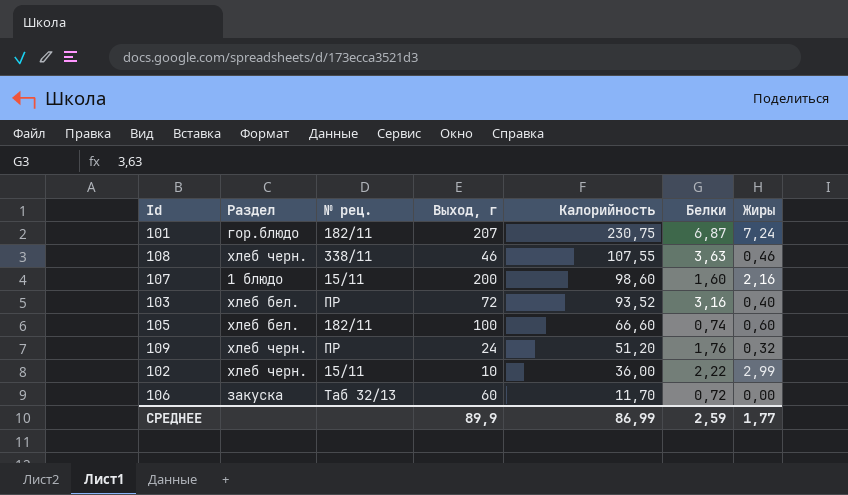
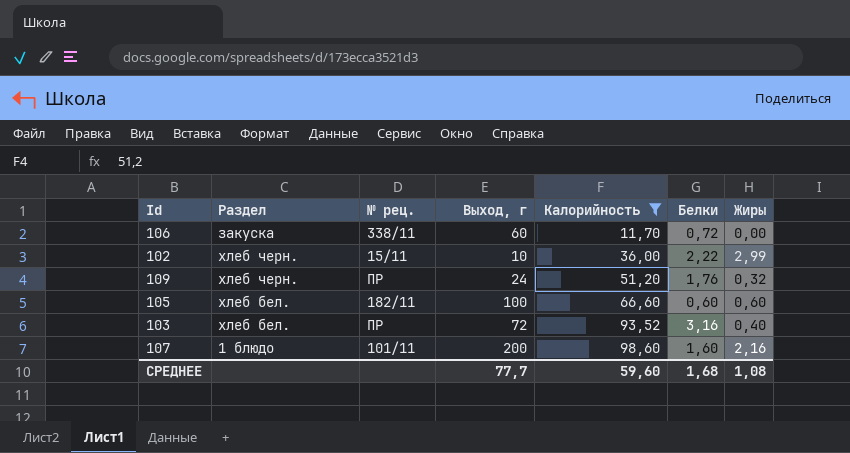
filter: none -> Калорийность <= 98,60
row order: Калорийность descending -> Калорийность ascending
106 | № рец.: Таб 32/13 -> 338/11
105 | Белки: 0,74 -> 0,60
107 | № рец.: 15/11 -> 101/11
СРЕДНЕЕ | Выход, г: 89,9 -> 77,7
СРЕДНЕЕ | Калорийность: 86,99 -> 59,60
СРЕДНЕЕ | Белки: 2,59 -> 1,68
СРЕДНЕЕ | Жиры: 1,77 -> 1,08

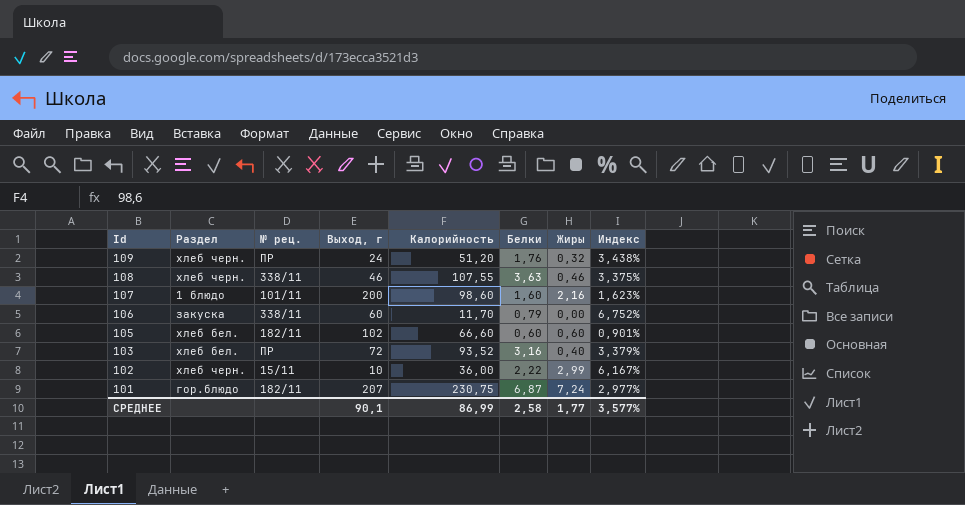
filter: Калорийность <= 98,60 -> none
row order: Калорийность ascending -> Id descending
column Индекс | formula: none -> [Белки] / [Калорийность]
106 | Белки: 0,72 -> 0,79
105 | Выход, г: 100 -> 102
СРЕДНЕЕ | Выход, г: 77,7 -> 90,1
СРЕДНЕЕ | Калорийность: 59,60 -> 86,99
СРЕДНЕЕ | Белки: 1,68 -> 2,58
СРЕДНЕЕ | Жиры: 1,08 -> 1,77

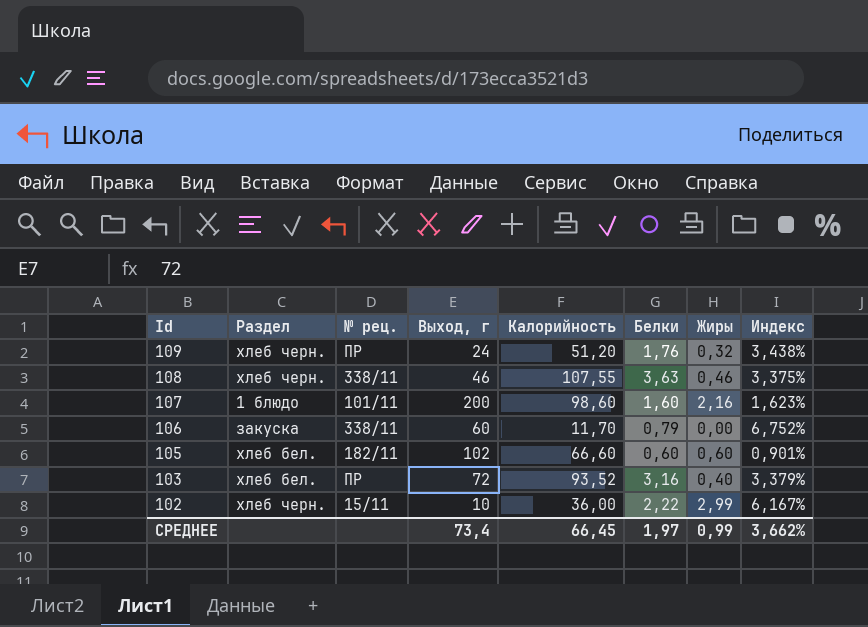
row 101: гор.блюдо | 182/11 | 207 | 230,75 | 6,87 | 7,24 | 2,977% -> none
СРЕДНЕЕ | Выход, г: 90,1 -> 73,4
СРЕДНЕЕ | Калорийность: 86,99 -> 66,45
СРЕДНЕЕ | Белки: 2,58 -> 1,97
СРЕДНЕЕ | Жиры: 1,77 -> 0,99
СРЕДНЕЕ | Индекс: 3,577% -> 3,662%

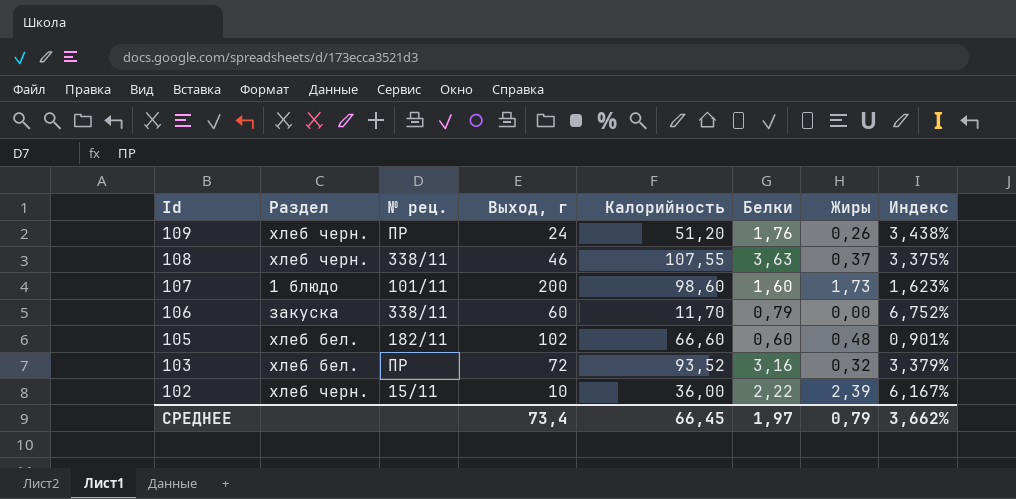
109 | Жиры: 0,32 -> 0,26
108 | Жиры: 0,46 -> 0,37
107 | Жиры: 2,16 -> 1,73
105 | Жиры: 0,60 -> 0,48
103 | Жиры: 0,40 -> 0,32
102 | Жиры: 2,99 -> 2,39
СРЕДНЕЕ | Жиры: 0,99 -> 0,79

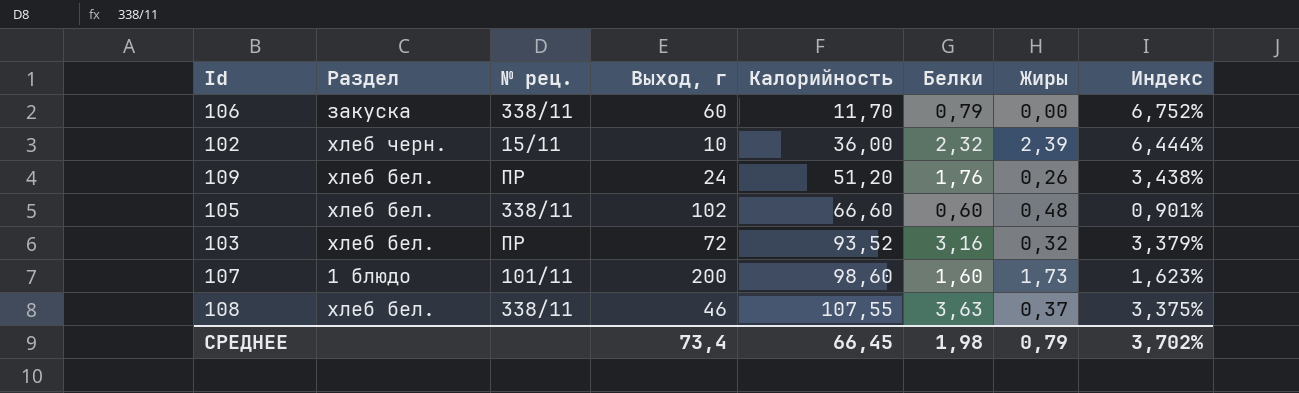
row order: Id descending -> Калорийность ascending
102 | Белки: 2,22 -> 2,32
102 | Индекс: 6,167% -> 6,444%
109 | Раздел: хлеб черн. -> хлеб бел.
105 | № рец.: 182/11 -> 338/11
108 | Раздел: хлеб черн. -> хлеб бел.
СРЕДНЕЕ | Белки: 1,97 -> 1,98
СРЕДНЕЕ | Индекс: 3,662% -> 3,702%

